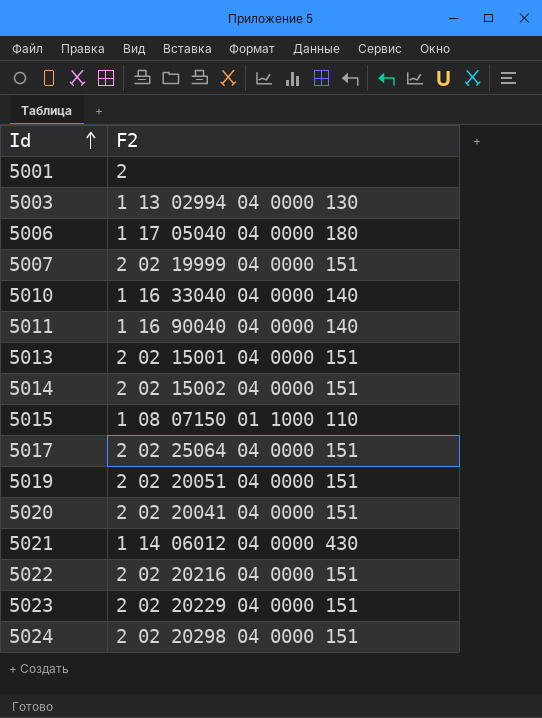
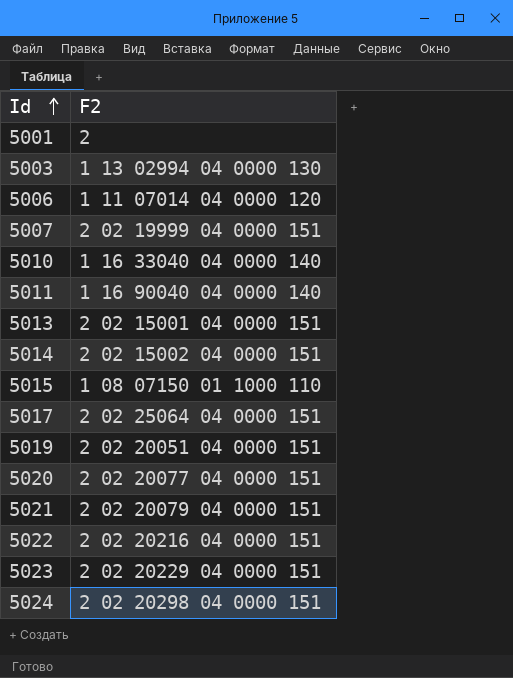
5006 | F2: 1 17 05040 04 0000 180 -> 1 11 07014 04 0000 120
5020 | F2: 2 02 20041 04 0000 151 -> 2 02 20077 04 0000 151
5021 | F2: 1 14 06012 04 0000 430 -> 2 02 20079 04 0000 151

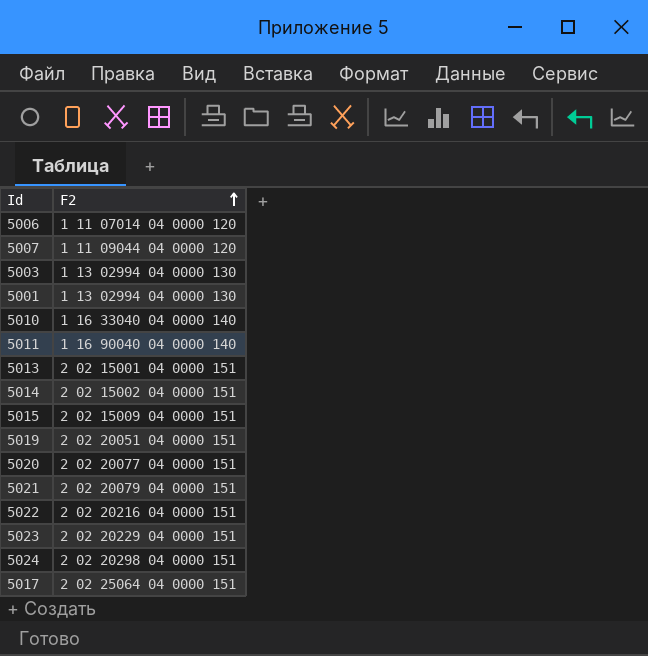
row order: Id ascending -> F2 ascending
5007 | F2: 2 02 19999 04 0000 151 -> 1 11 09044 04 0000 120
5001 | F2: 2 -> 1 13 02994 04 0000 130
5015 | F2: 1 08 07150 01 1000 110 -> 2 02 15009 04 0000 151

